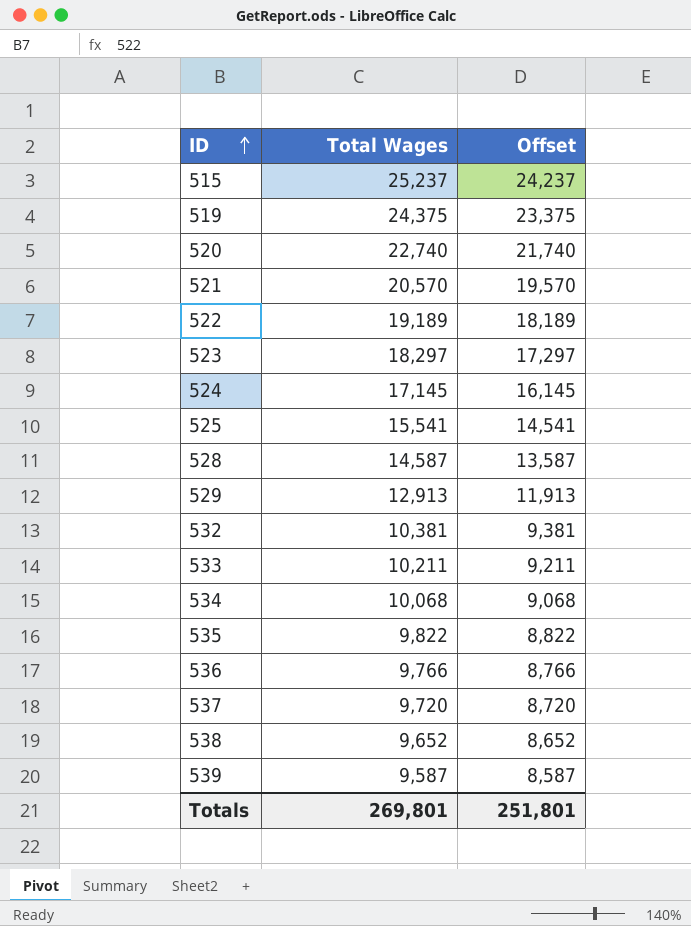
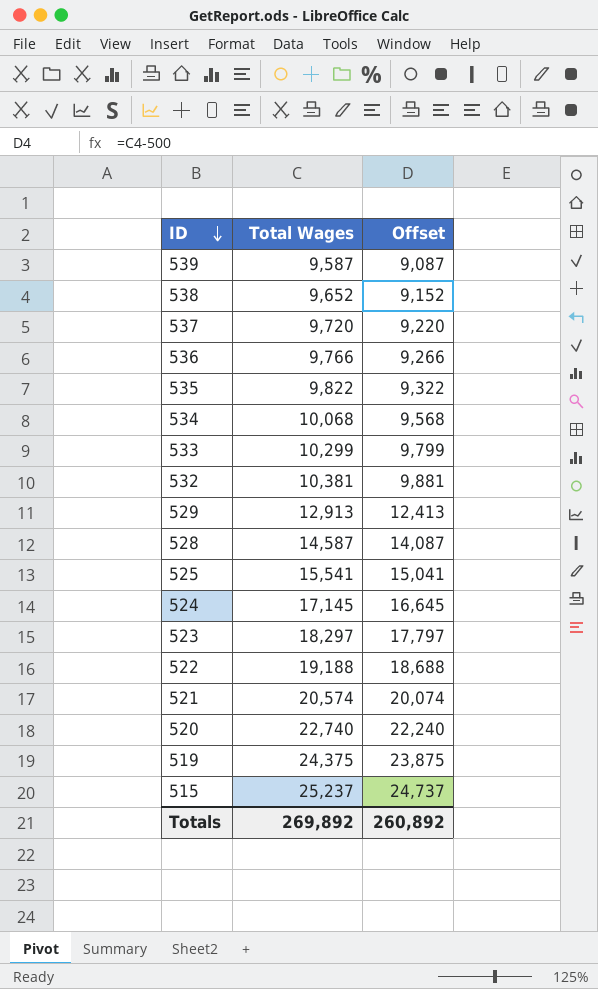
row order: ID ascending -> ID descending
column Offset | formula: [Total Wages] - 1000 -> [Total Wages] - 500
533 | Total Wages: 10,211 -> 10,299
522 | Total Wages: 19,189 -> 19,188
521 | Total Wages: 20,570 -> 20,574
Totals | Total Wages: 269,801 -> 269,892
Totals | Offset: 251,801 -> 260,892

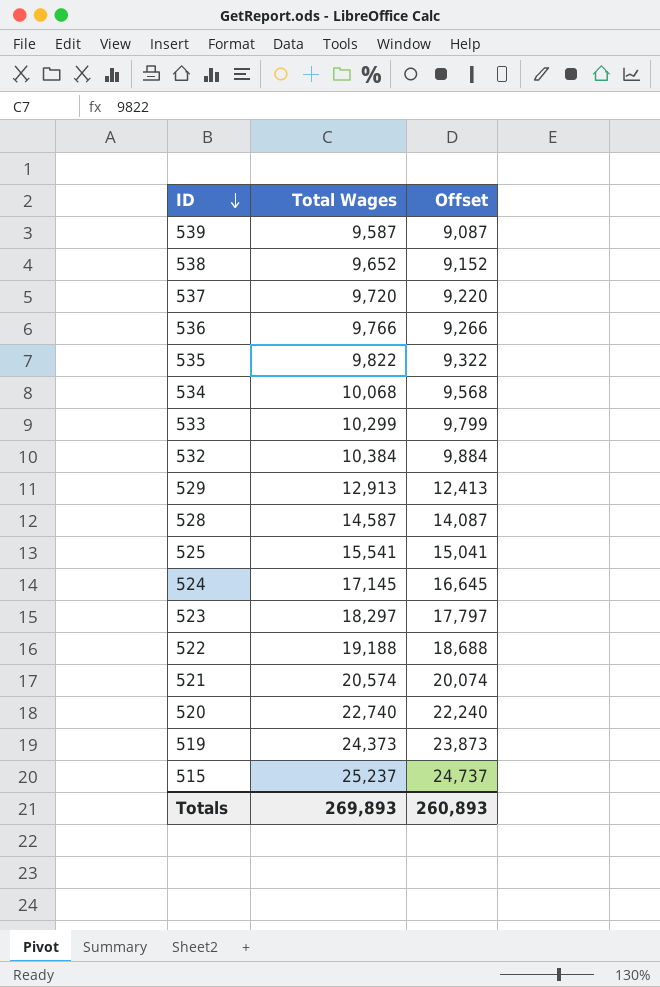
532 | Total Wages: 10,381 -> 10,384
532 | Offset: 9,881 -> 9,884
519 | Total Wages: 24,375 -> 24,373
519 | Offset: 23,875 -> 23,873
Totals | Total Wages: 269,892 -> 269,893
Totals | Offset: 260,892 -> 260,893

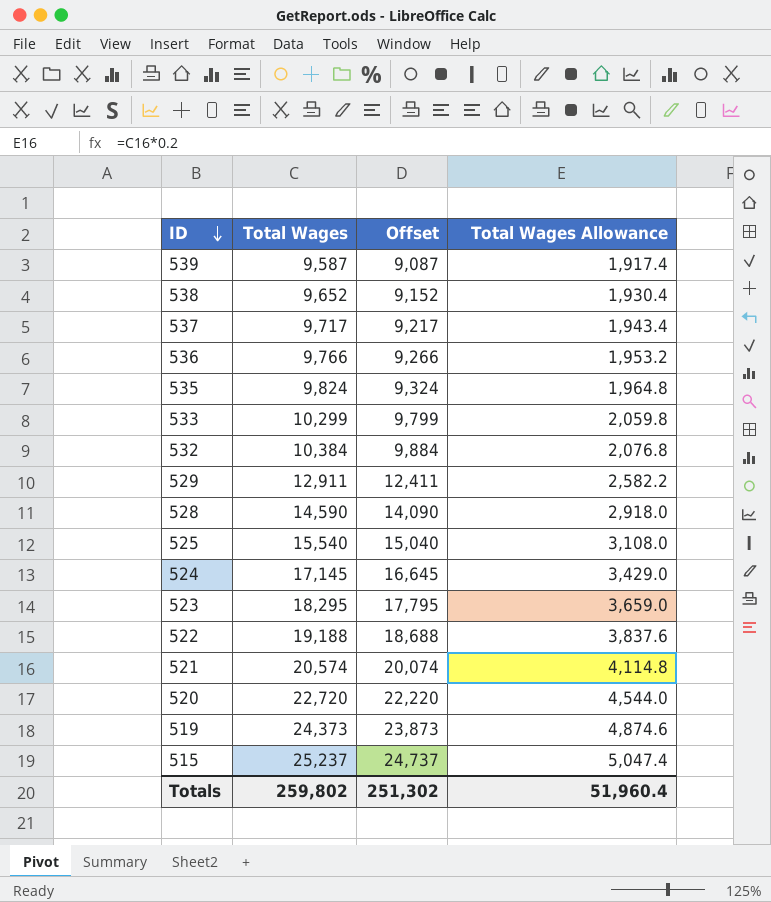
column Total Wages Allowance | formula: none -> [Total Wages] * 0.2
row 534: 10,068 | 9,568 -> none
537 | Total Wages: 9,720 -> 9,717
537 | Offset: 9,220 -> 9,217
535 | Total Wages: 9,822 -> 9,824
535 | Offset: 9,322 -> 9,324
529 | Total Wages: 12,913 -> 12,911
529 | Offset: 12,413 -> 12,411
528 | Total Wages: 14,587 -> 14,590
528 | Offset: 14,087 -> 14,090
525 | Total Wages: 15,541 -> 15,540
525 | Offset: 15,041 -> 15,040
523 | Total Wages: 18,297 -> 18,295
523 | Offset: 17,797 -> 17,795
520 | Total Wages: 22,740 -> 22,720
520 | Offset: 22,240 -> 22,220
Totals | Total Wages: 269,893 -> 259,802
Totals | Offset: 260,893 -> 251,302

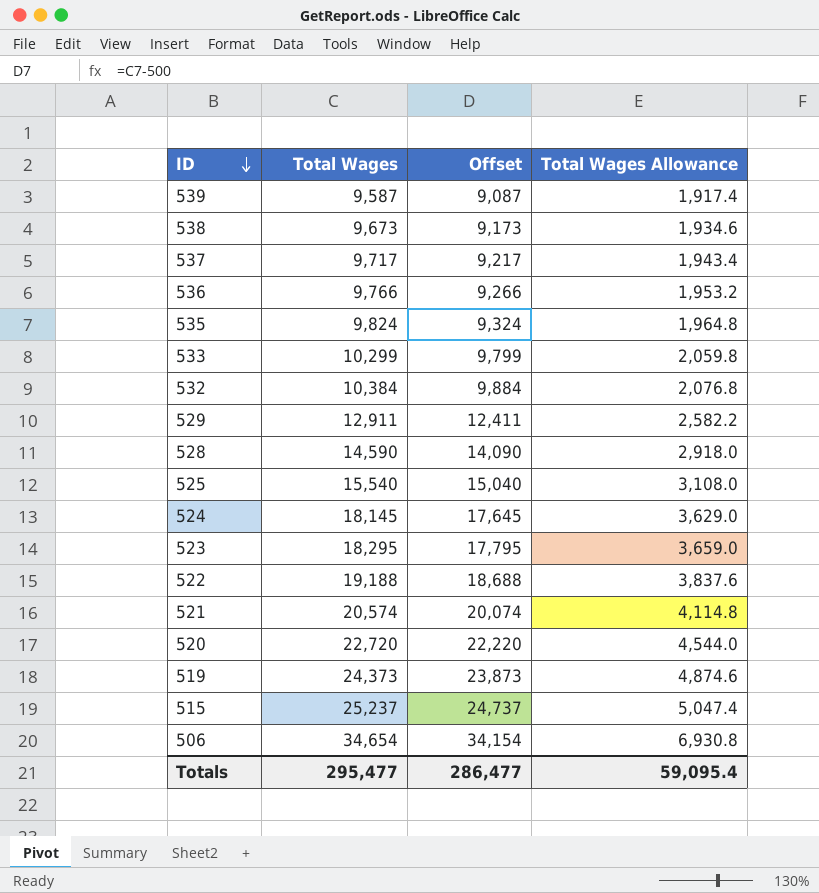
538 | Total Wages: 9,652 -> 9,673
538 | Offset: 9,152 -> 9,173
538 | Total Wages Allowance: 1,930.4 -> 1,934.6
524 | Total Wages: 17,145 -> 18,145
524 | Offset: 16,645 -> 17,645
524 | Total Wages Allowance: 3,429.0 -> 3,629.0
row 506: none -> 34,654 | 34,154 | 6,930.8
Totals | Total Wages: 259,802 -> 295,477
Totals | Offset: 251,302 -> 286,477
Totals | Total Wages Allowance: 51,960.4 -> 59,095.4

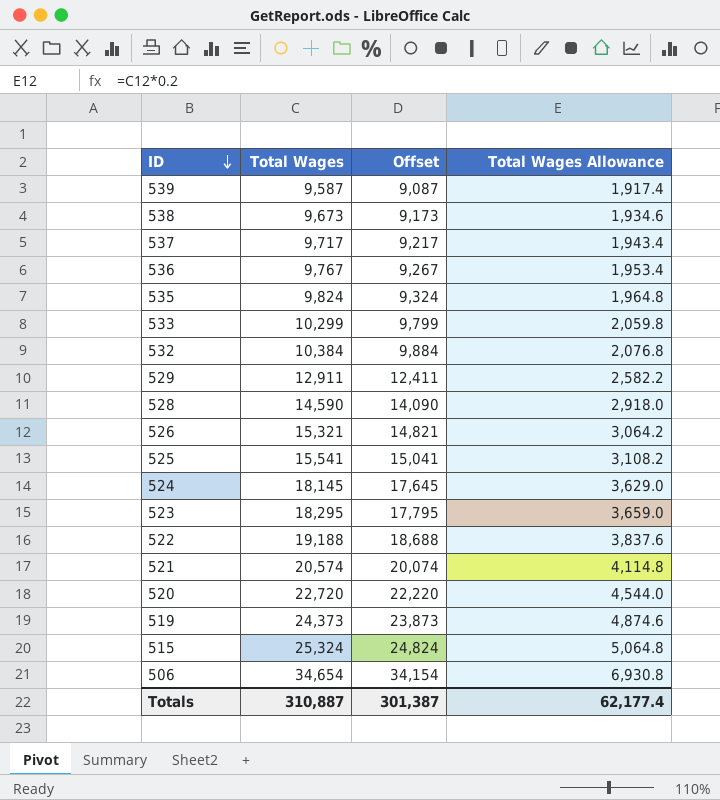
536 | Total Wages: 9,766 -> 9,767
536 | Offset: 9,266 -> 9,267
536 | Total Wages Allowance: 1,953.2 -> 1,953.4
row 526: none -> 15,321 | 14,821 | 3,064.2
525 | Total Wages: 15,540 -> 15,541
525 | Offset: 15,040 -> 15,041
525 | Total Wages Allowance: 3,108.0 -> 3,108.2
515 | Total Wages: 25,237 -> 25,324
515 | Offset: 24,737 -> 24,824
515 | Total Wages Allowance: 5,047.4 -> 5,064.8
Totals | Total Wages: 295,477 -> 310,887
Totals | Offset: 286,477 -> 301,387
Totals | Total Wages Allowance: 59,095.4 -> 62,177.4

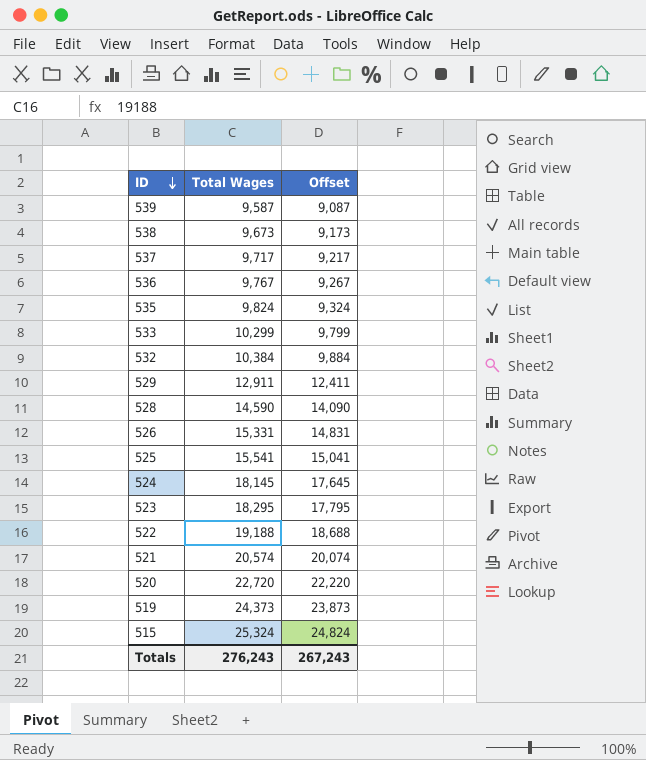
column Total Wages Allowance | formula: [Total Wages] * 0.2 -> none
row 506: 34,654 | 34,154 | 6,930.8 -> none
526 | Total Wages: 15,321 -> 15,331
526 | Offset: 14,821 -> 14,831
Totals | Total Wages: 310,887 -> 276,243
Totals | Offset: 301,387 -> 267,243

